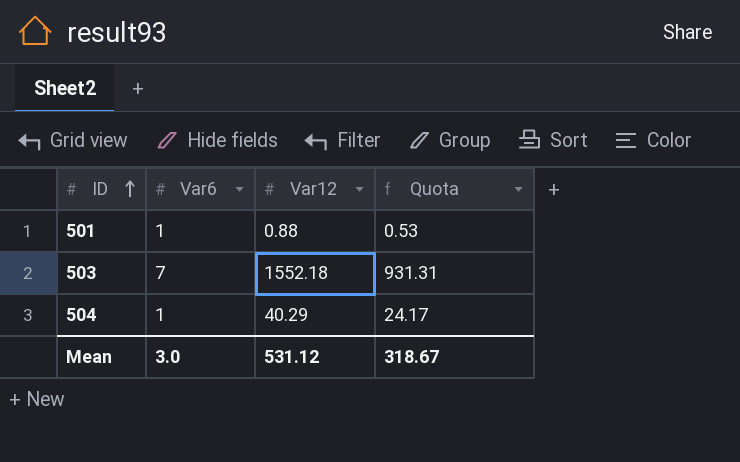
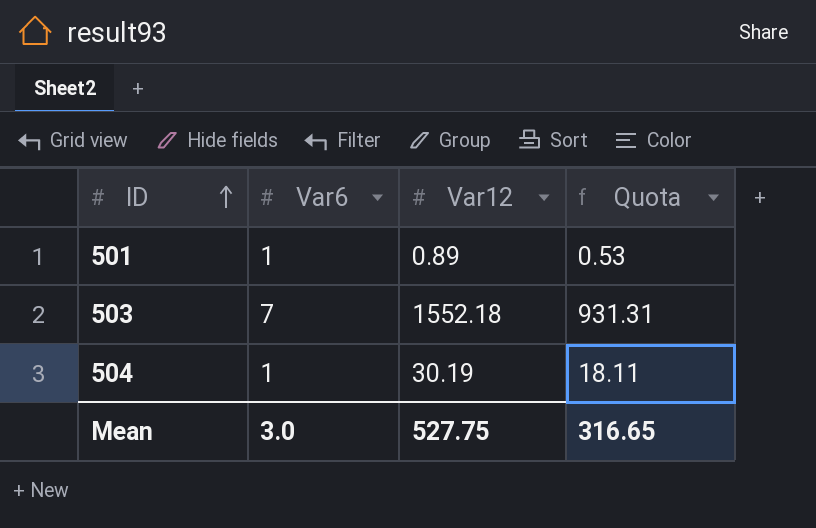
501 | Var12: 0.88 -> 0.89
504 | Var12: 40.29 -> 30.19
504 | Quota: 24.17 -> 18.11
Mean | Var12: 531.12 -> 527.75
Mean | Quota: 318.67 -> 316.65

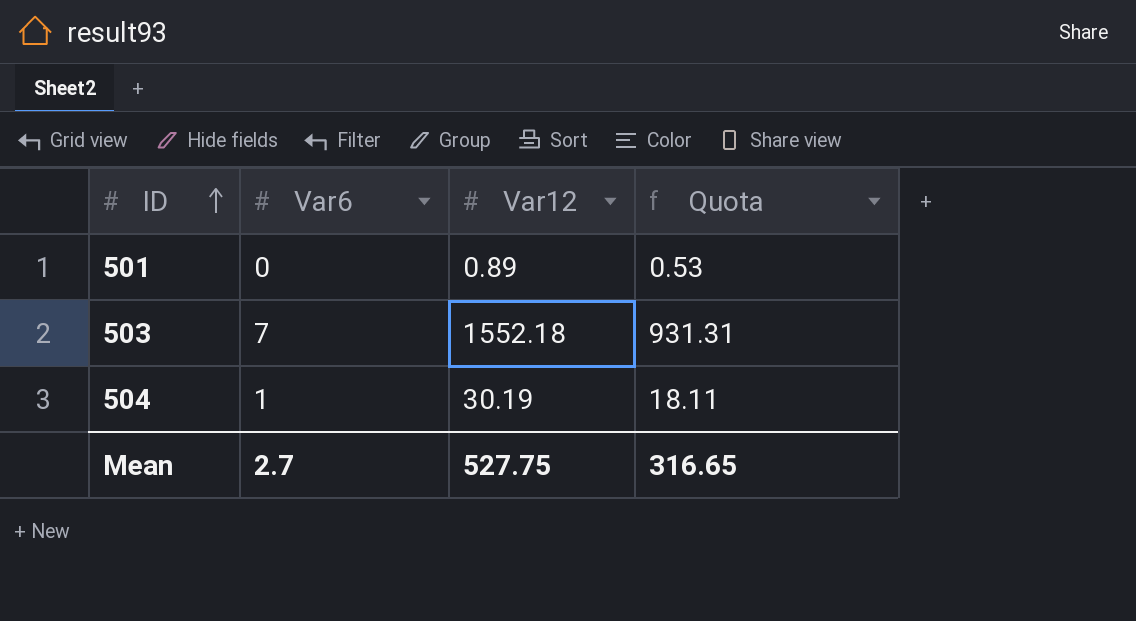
501 | Var6: 1 -> 0
Mean | Var6: 3.0 -> 2.7

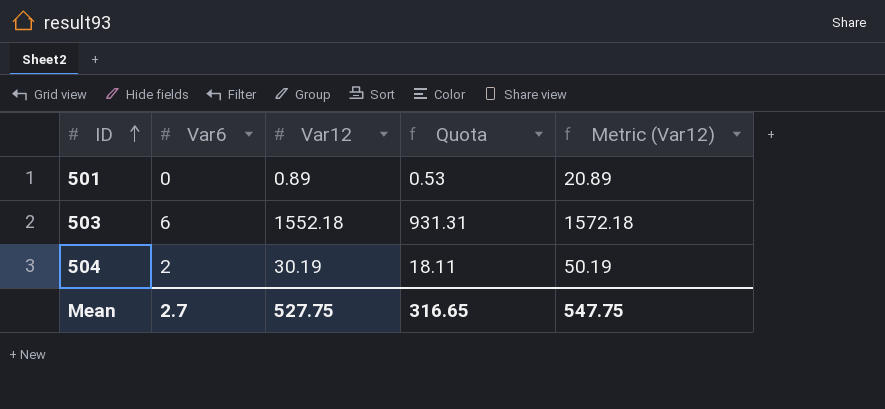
column Metric (Var12) | formula: none -> [Var12] + 20
503 | Var6: 7 -> 6
504 | Var6: 1 -> 2

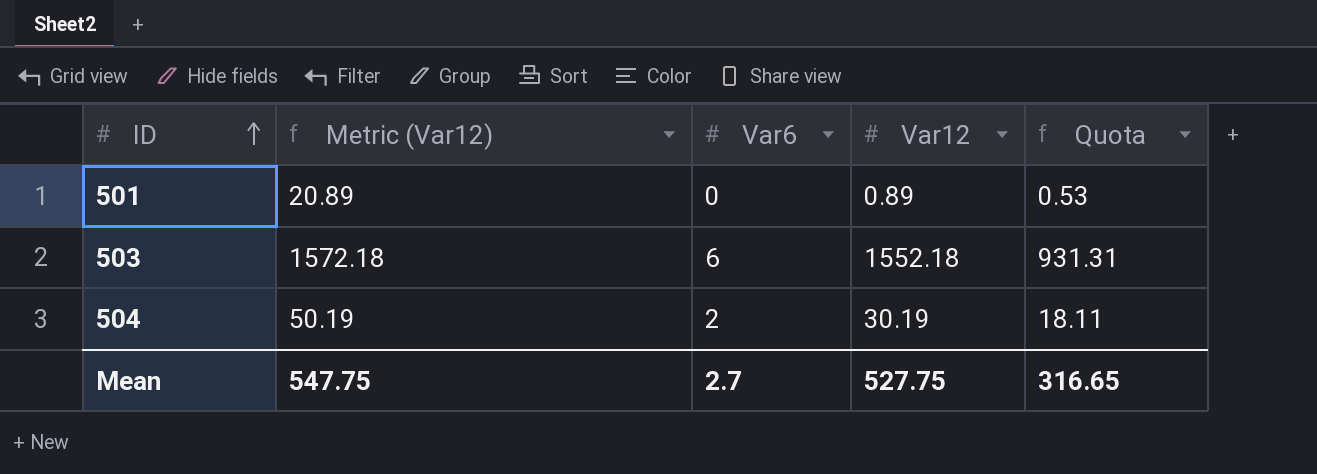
column Metric (Var12) | position: 5 -> 2

